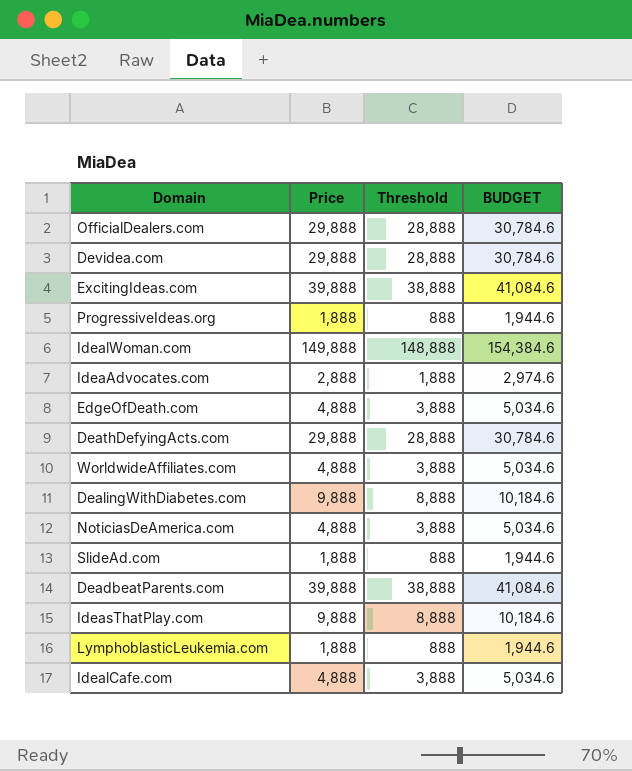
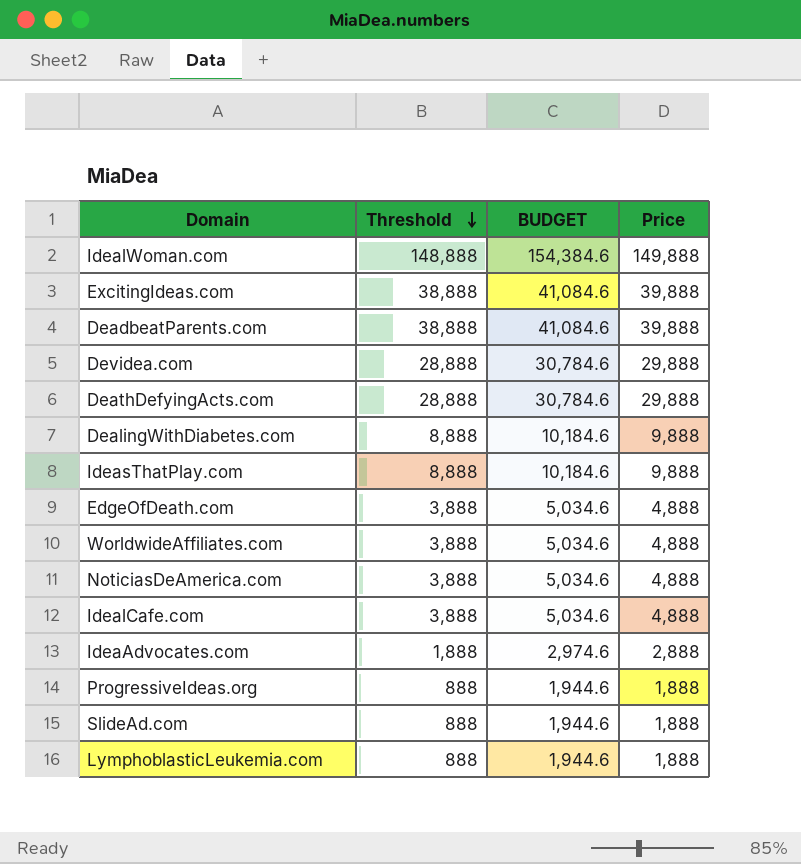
row order: none -> Threshold descending
column Price | position: 2 -> 4
row OfficialDealers.com: 29,888 | 28,888 | 30,784.6 -> none

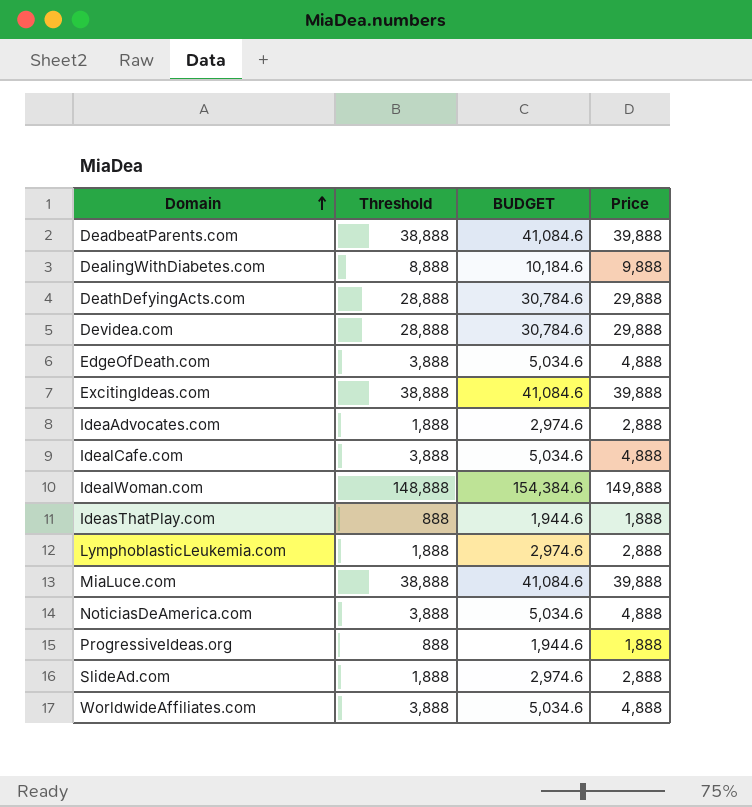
row order: Threshold descending -> Domain ascending
IdeasThatPlay.com | Threshold: 8,888 -> 888
IdeasThatPlay.com | BUDGET: 10,184.6 -> 1,944.6
IdeasThatPlay.com | Price: 9,888 -> 1,888
LymphoblasticLeukemia.com | Threshold: 888 -> 1,888
LymphoblasticLeukemia.com | BUDGET: 1,944.6 -> 2,974.6
LymphoblasticLeukemia.com | Price: 1,888 -> 2,888
row MiaLuce.com: none -> 38,888 | 41,084.6 | 39,888
SlideAd.com | Threshold: 888 -> 1,888
SlideAd.com | BUDGET: 1,944.6 -> 2,974.6
SlideAd.com | Price: 1,888 -> 2,888

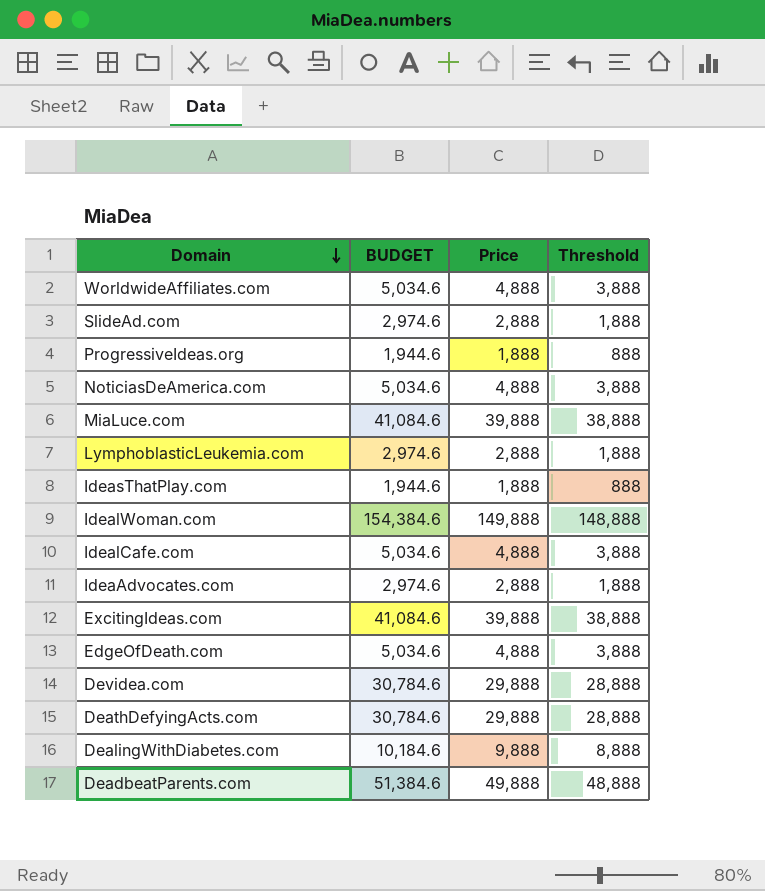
row order: Domain ascending -> Domain descending
column Threshold | position: 2 -> 4
DeadbeatParents.com | BUDGET: 41,084.6 -> 51,384.6
DeadbeatParents.com | Price: 39,888 -> 49,888
DeadbeatParents.com | Threshold: 38,888 -> 48,888

